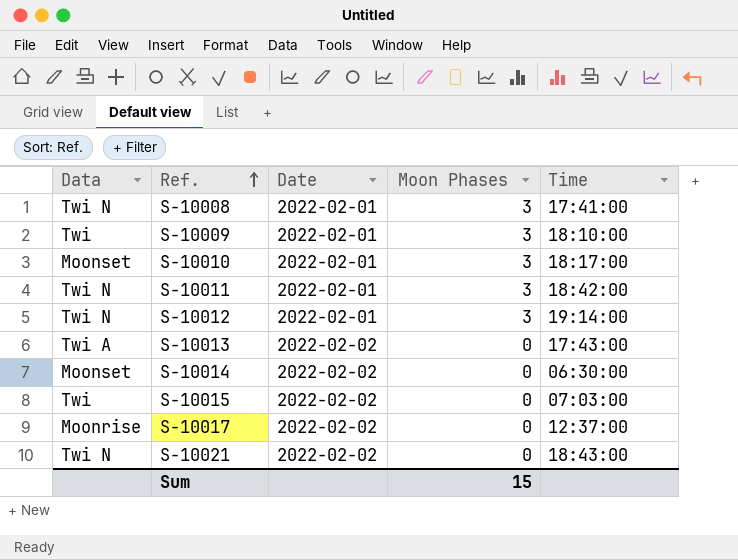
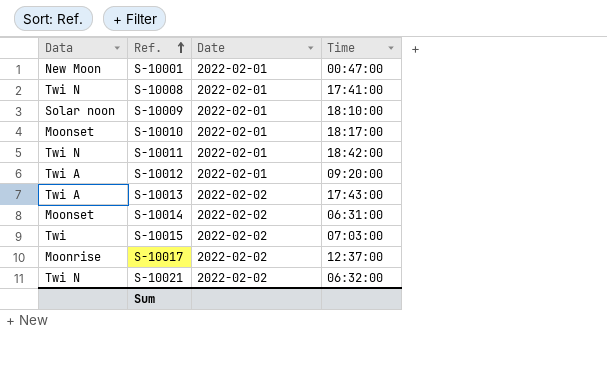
column Moon Phases | position: 4 -> none
row S-10001: none -> New Moon | 2022-02-01 | 00:47:00
S-10009 | Data: Twi -> Solar noon
S-10012 | Data: Twi N -> Twi A
S-10012 | Time: 19:14:00 -> 09:20:00
S-10014 | Time: 06:30:00 -> 06:31:00
S-10021 | Time: 18:43:00 -> 06:32:00

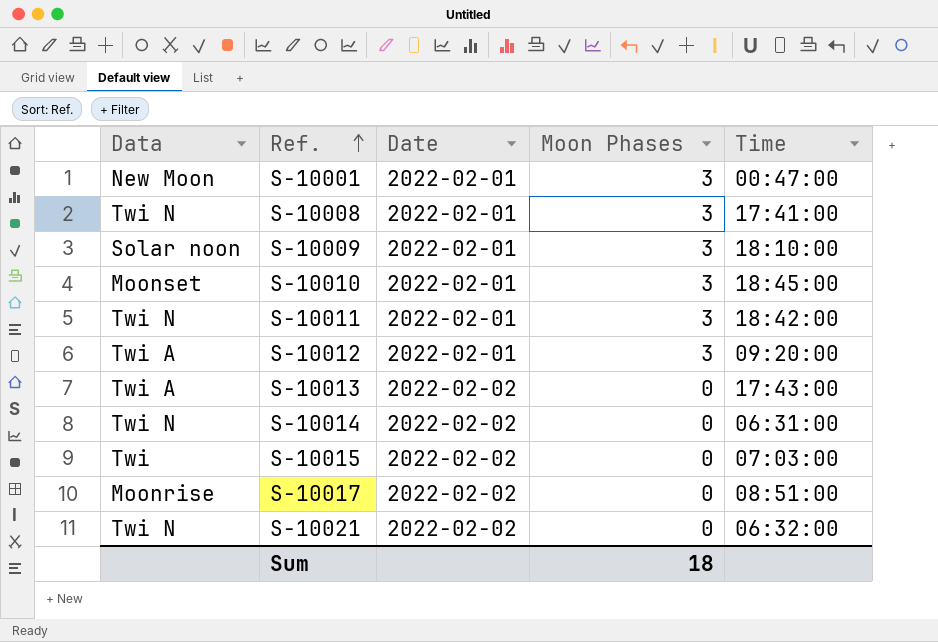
column Moon Phases | position: none -> 4
S-10010 | Time: 18:17:00 -> 18:45:00
S-10014 | Data: Moonset -> Twi N
S-10017 | Time: 12:37:00 -> 08:51:00

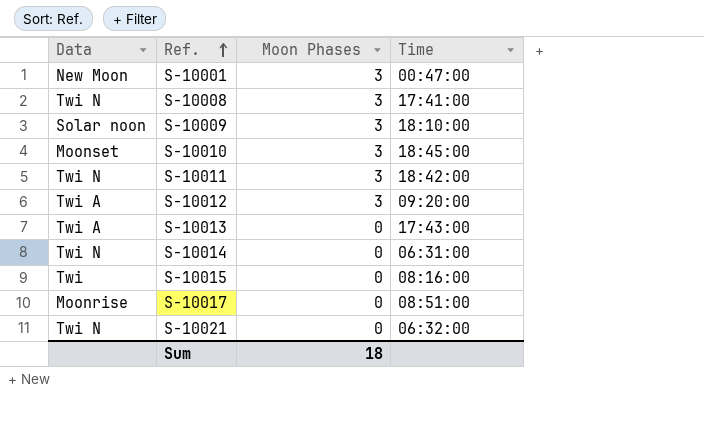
column Date | position: 3 -> none
S-10015 | Time: 07:03:00 -> 08:16:00

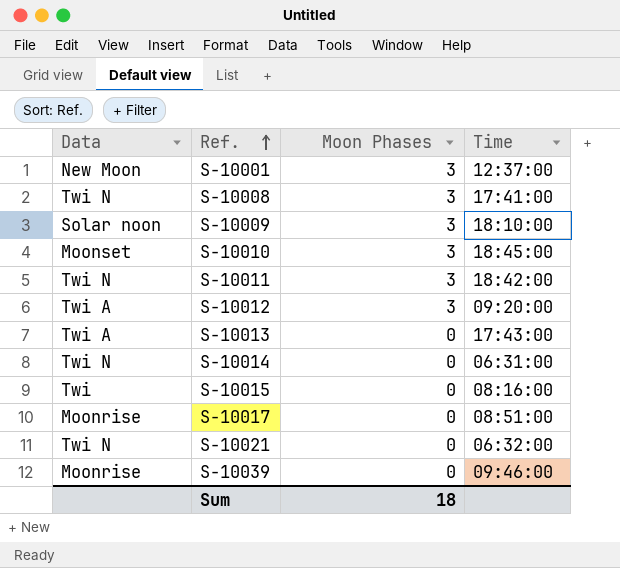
S-10001 | Time: 00:47:00 -> 12:37:00
row S-10039: none -> Moonrise | 0 | 09:46:00

